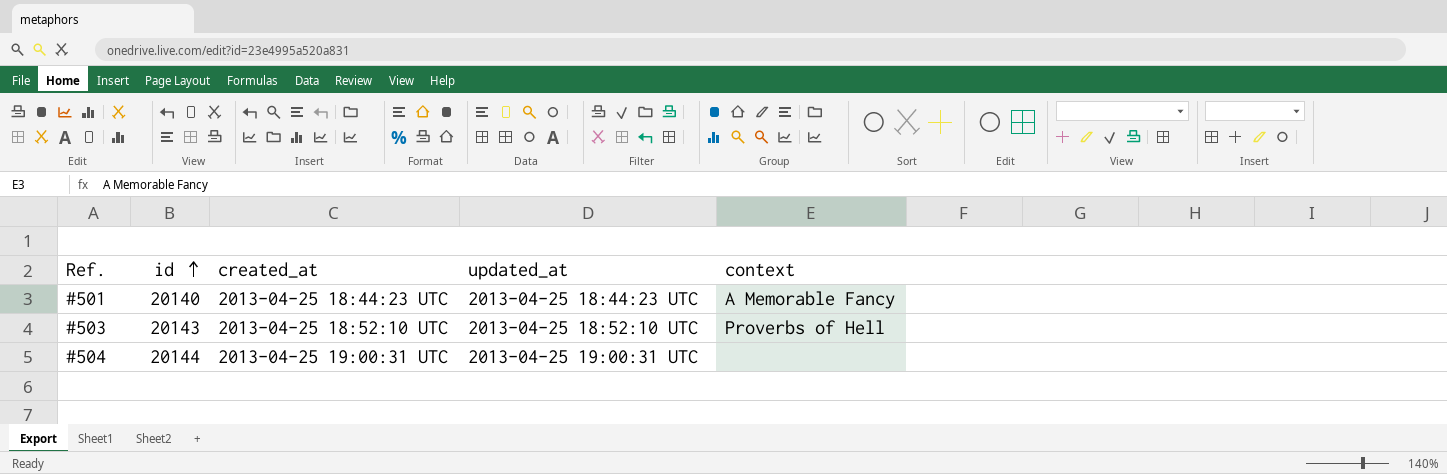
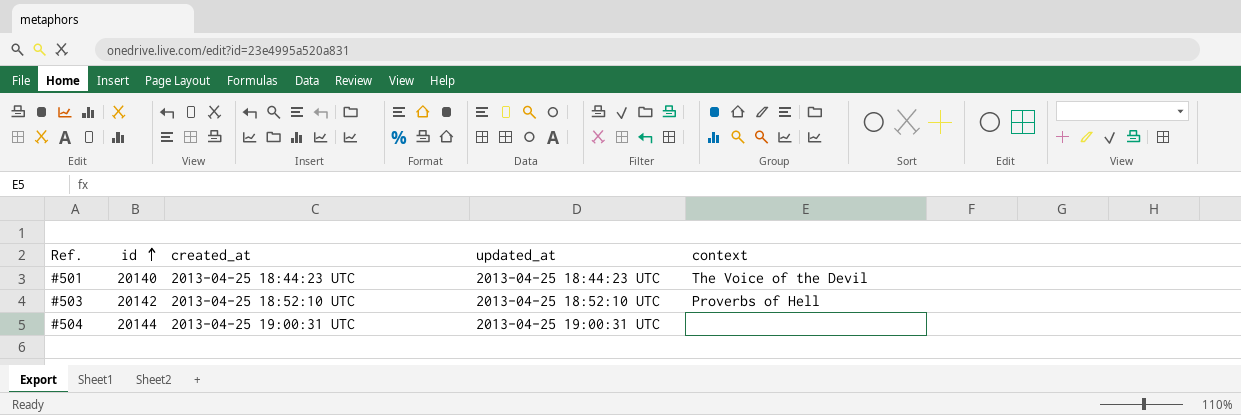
#501 | context: A Memorable Fancy -> The Voice of the Devil
#503 | id: 20143 -> 20142

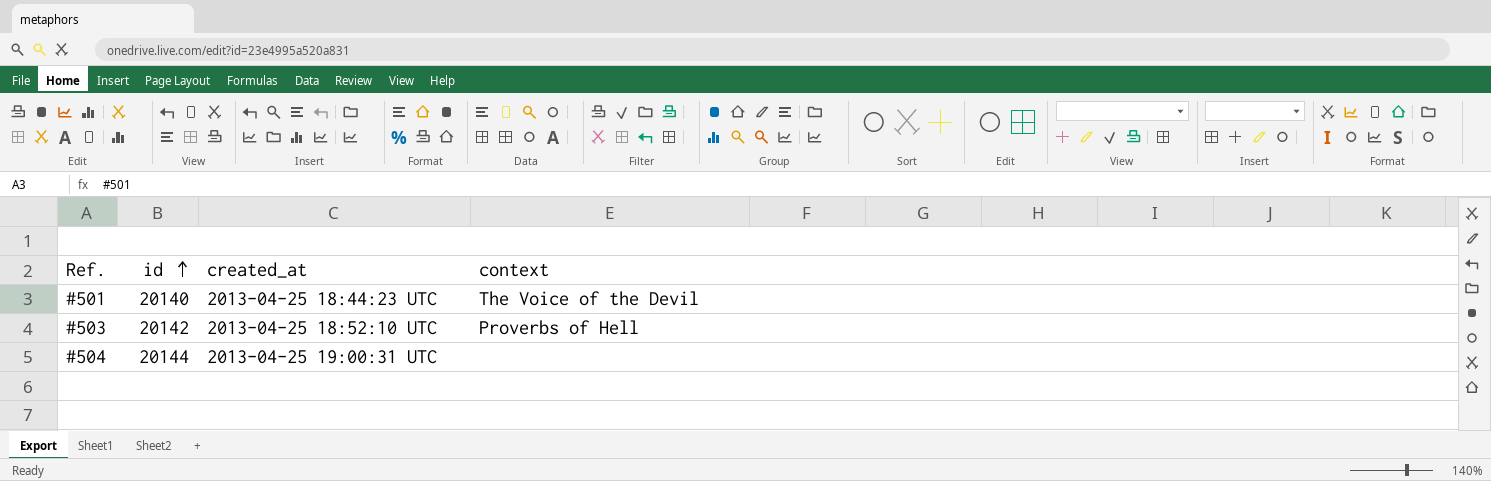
column updated_at | position: 4 -> none

